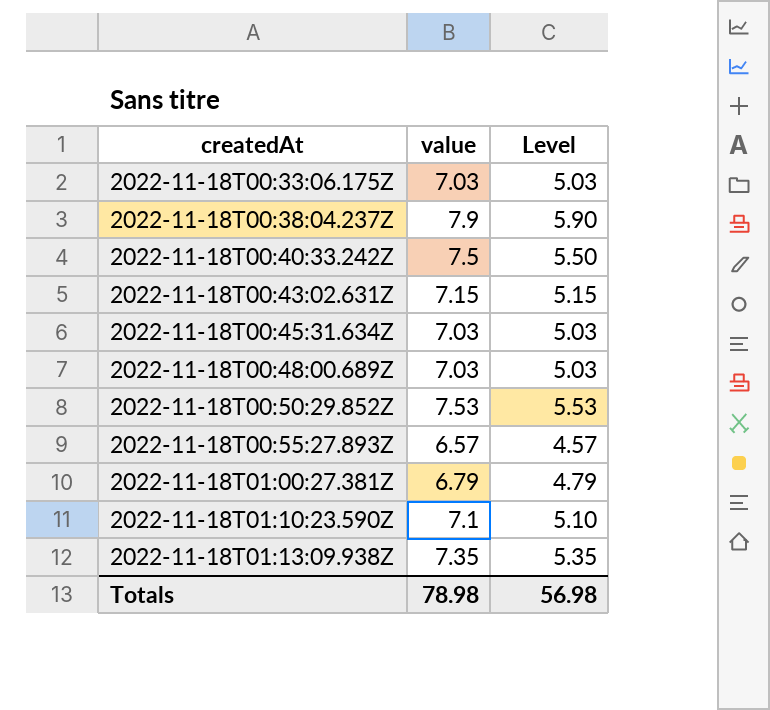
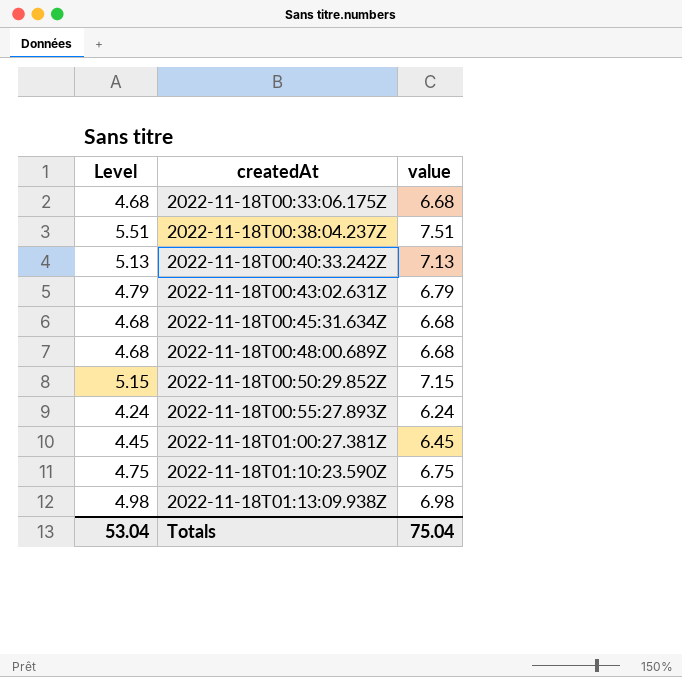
column Level | position: 3 -> 1
2022-11-18T00:33:06.175Z | Level: 5.03 -> 4.68
2022-11-18T00:33:06.175Z | value: 7.03 -> 6.68
2022-11-18T00:38:04.237Z | Level: 5.90 -> 5.51
2022-11-18T00:38:04.237Z | value: 7.9 -> 7.51
2022-11-18T00:40:33.242Z | Level: 5.50 -> 5.13
2022-11-18T00:40:33.242Z | value: 7.5 -> 7.13
2022-11-18T00:43:02.631Z | Level: 5.15 -> 4.79
2022-11-18T00:43:02.631Z | value: 7.15 -> 6.79
2022-11-18T00:45:31.634Z | Level: 5.03 -> 4.68
2022-11-18T00:45:31.634Z | value: 7.03 -> 6.68
2022-11-18T00:48:00.689Z | Level: 5.03 -> 4.68
2022-11-18T00:48:00.689Z | value: 7.03 -> 6.68
2022-11-18T00:50:29.852Z | Level: 5.53 -> 5.15
2022-11-18T00:50:29.852Z | value: 7.53 -> 7.15
2022-11-18T00:55:27.893Z | Level: 4.57 -> 4.24
2022-11-18T00:55:27.893Z | value: 6.57 -> 6.24
2022-11-18T01:00:27.381Z | Level: 4.79 -> 4.45
2022-11-18T01:00:27.381Z | value: 6.79 -> 6.45
2022-11-18T01:10:23.590Z | Level: 5.10 -> 4.75
2022-11-18T01:10:23.590Z | value: 7.1 -> 6.75
2022-11-18T01:13:09.938Z | Level: 5.35 -> 4.98
2022-11-18T01:13:09.938Z | value: 7.35 -> 6.98
Totals | Level: 56.98 -> 53.04
Totals | value: 78.98 -> 75.04

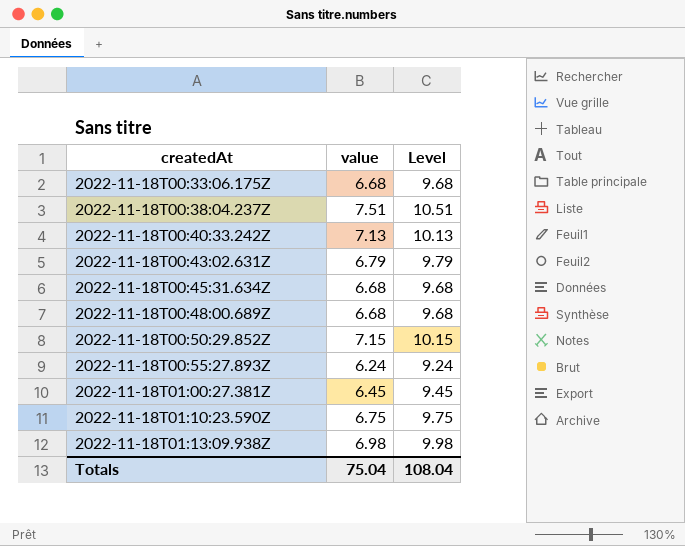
column Level | formula: [value] - 2 -> [value] + 3
column Level | position: 1 -> 3
Totals | Level: 53.04 -> 108.04

